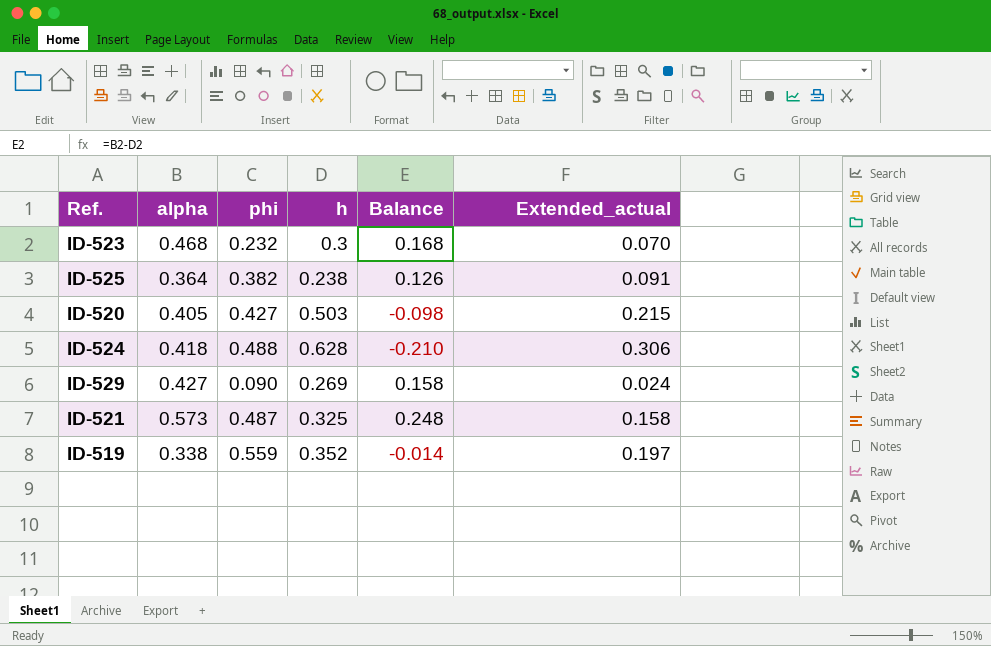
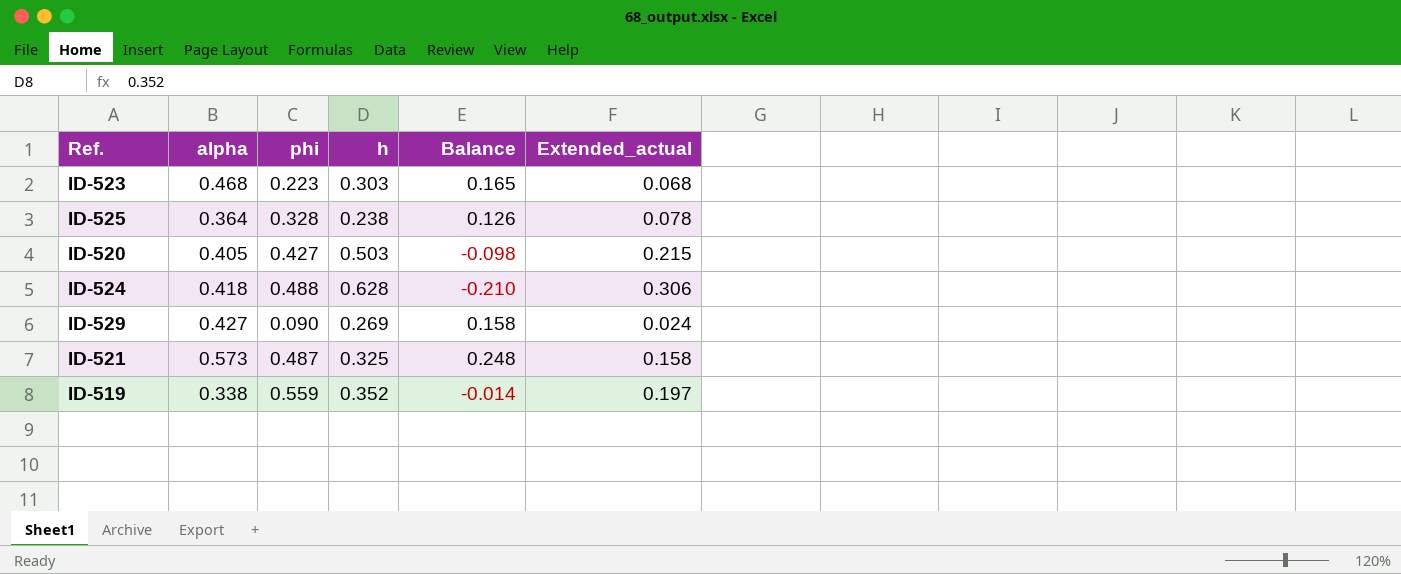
ID-523 | phi: 0.232 -> 0.223
ID-523 | h: 0.3 -> 0.303
ID-523 | Balance: 0.168 -> 0.165
ID-523 | Extended_actual: 0.070 -> 0.068
ID-525 | phi: 0.382 -> 0.328
ID-525 | Extended_actual: 0.091 -> 0.078

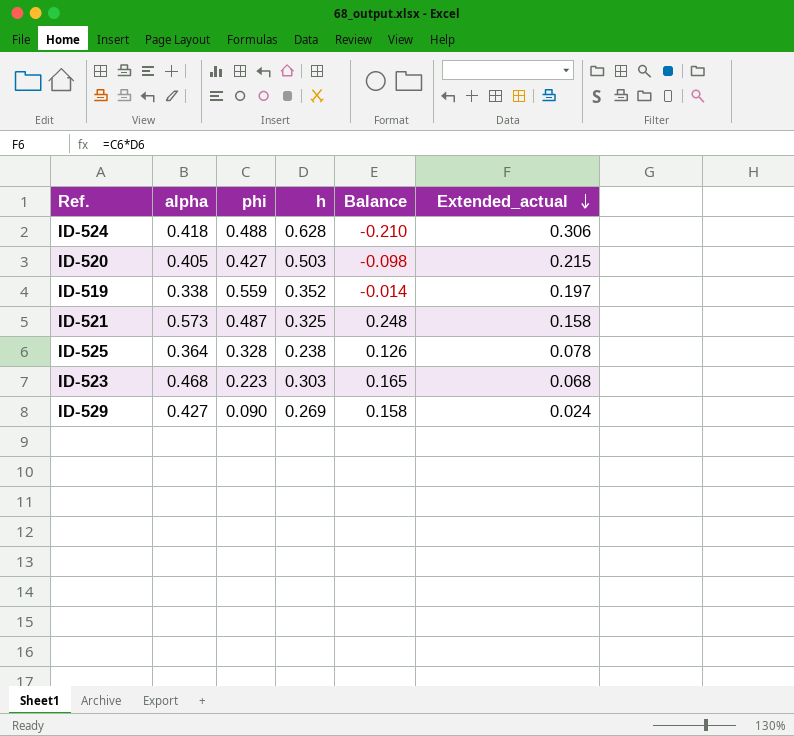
row order: none -> Extended_actual descending

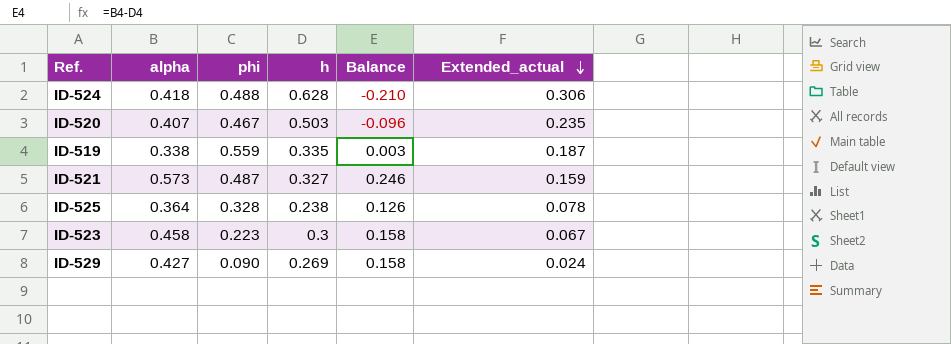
ID-520 | alpha: 0.405 -> 0.407
ID-520 | phi: 0.427 -> 0.467
ID-520 | Balance: -0.098 -> -0.096
ID-520 | Extended_actual: 0.215 -> 0.235
ID-519 | h: 0.352 -> 0.335
ID-519 | Balance: -0.014 -> 0.003
ID-519 | Extended_actual: 0.197 -> 0.187
ID-521 | h: 0.325 -> 0.327
ID-521 | Balance: 0.248 -> 0.246
ID-521 | Extended_actual: 0.158 -> 0.159
ID-523 | alpha: 0.468 -> 0.458
ID-523 | h: 0.303 -> 0.3
ID-523 | Balance: 0.165 -> 0.158
ID-523 | Extended_actual: 0.068 -> 0.067

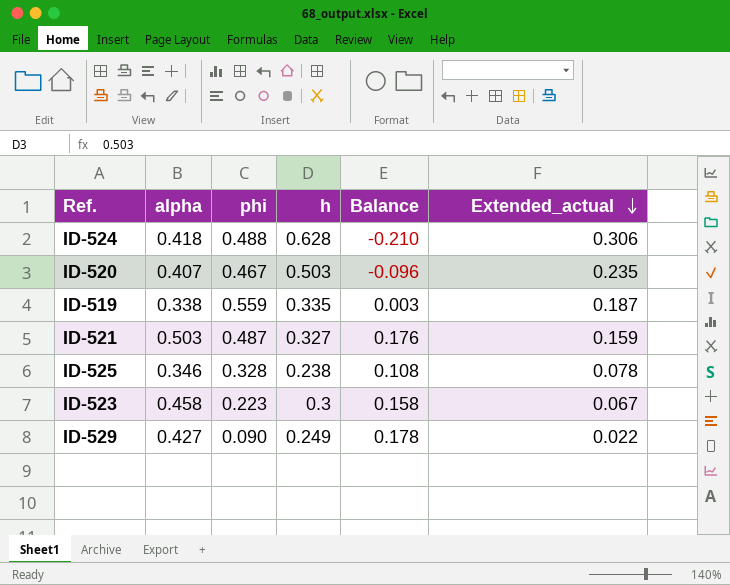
ID-521 | alpha: 0.573 -> 0.503
ID-521 | Balance: 0.246 -> 0.176
ID-525 | alpha: 0.364 -> 0.346
ID-525 | Balance: 0.126 -> 0.108
ID-529 | h: 0.269 -> 0.249
ID-529 | Balance: 0.158 -> 0.178
ID-529 | Extended_actual: 0.024 -> 0.022

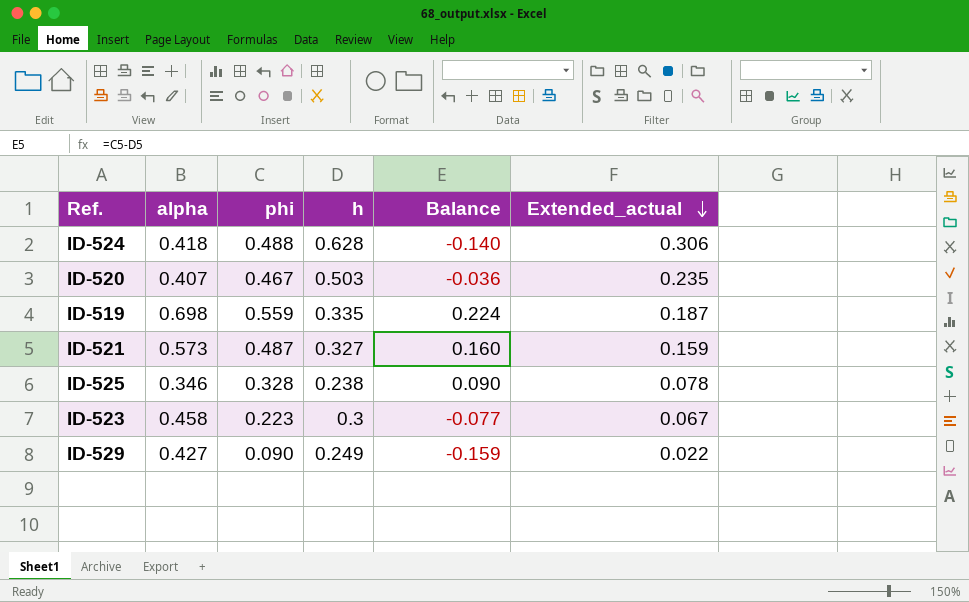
column Balance | formula: [alpha] - [h] -> [phi] - [h]
ID-519 | alpha: 0.338 -> 0.698
ID-521 | alpha: 0.503 -> 0.573

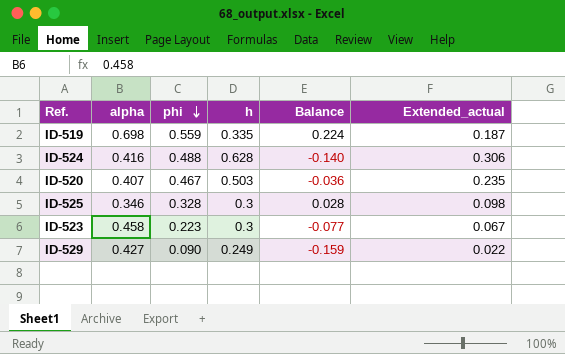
row order: Extended_actual descending -> phi descending
row ID-521: 0.573 | 0.487 | 0.327 | 0.160 | 0.159 -> none
ID-524 | alpha: 0.418 -> 0.416
ID-525 | h: 0.238 -> 0.3
ID-525 | Balance: 0.090 -> 0.028
ID-525 | Extended_actual: 0.078 -> 0.098

